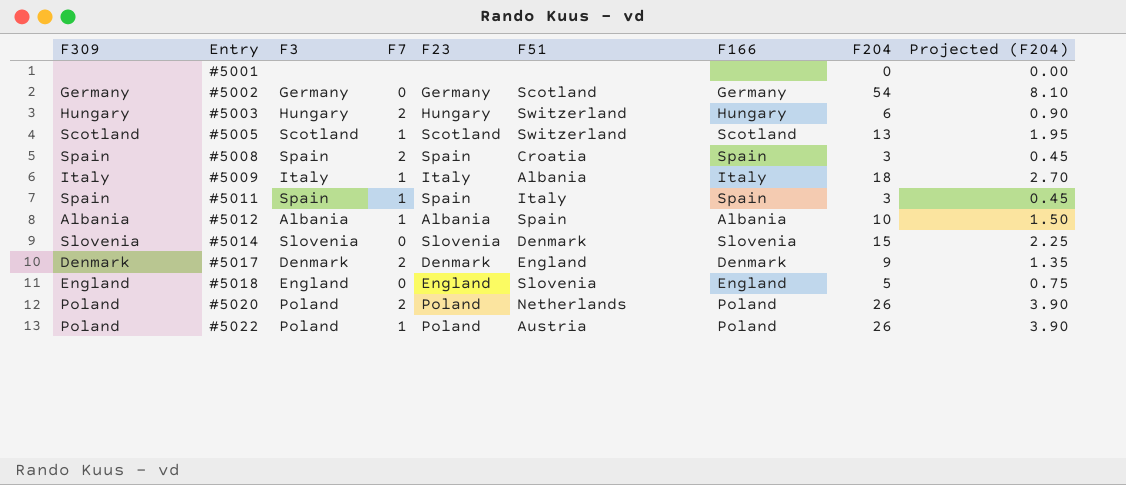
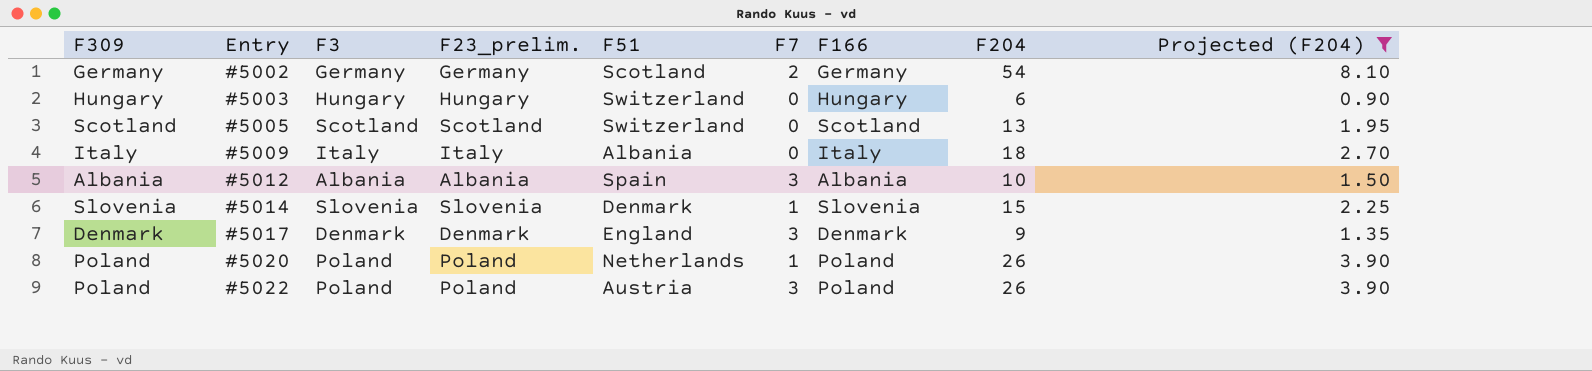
filter: none -> Projected (F204) >= 0.90
column name: F23 -> F23_prelim.
column F7 | position: 4 -> 6
#5002 | F7: 0 -> 2
#5003 | F7: 2 -> 0
#5005 | F7: 1 -> 0
#5009 | F7: 1 -> 0
#5012 | F7: 1 -> 3
#5014 | F7: 0 -> 1
#5017 | F7: 2 -> 3
#5020 | F7: 2 -> 1
#5022 | F7: 1 -> 3

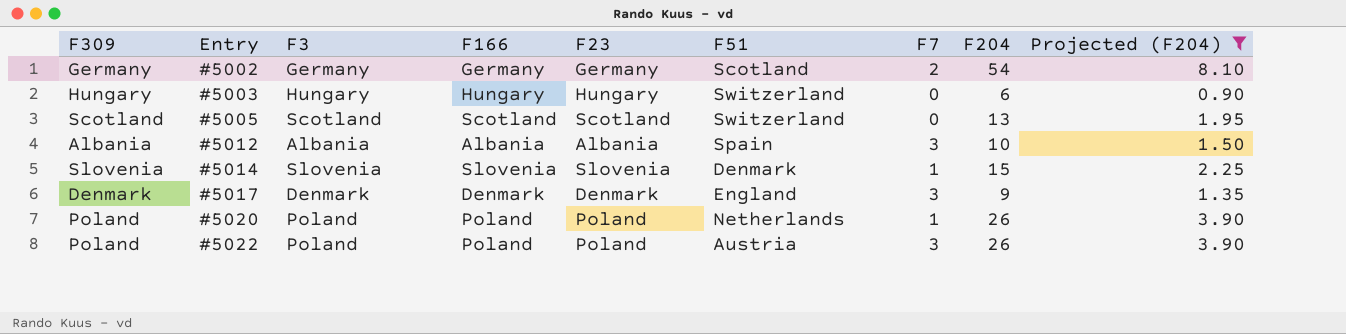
column F166 | position: 7 -> 4
column name: F23_prelim. -> F23
row #5009: Italy | Italy | Italy | Albania | 0 | Italy | 18 | 2.70 -> none

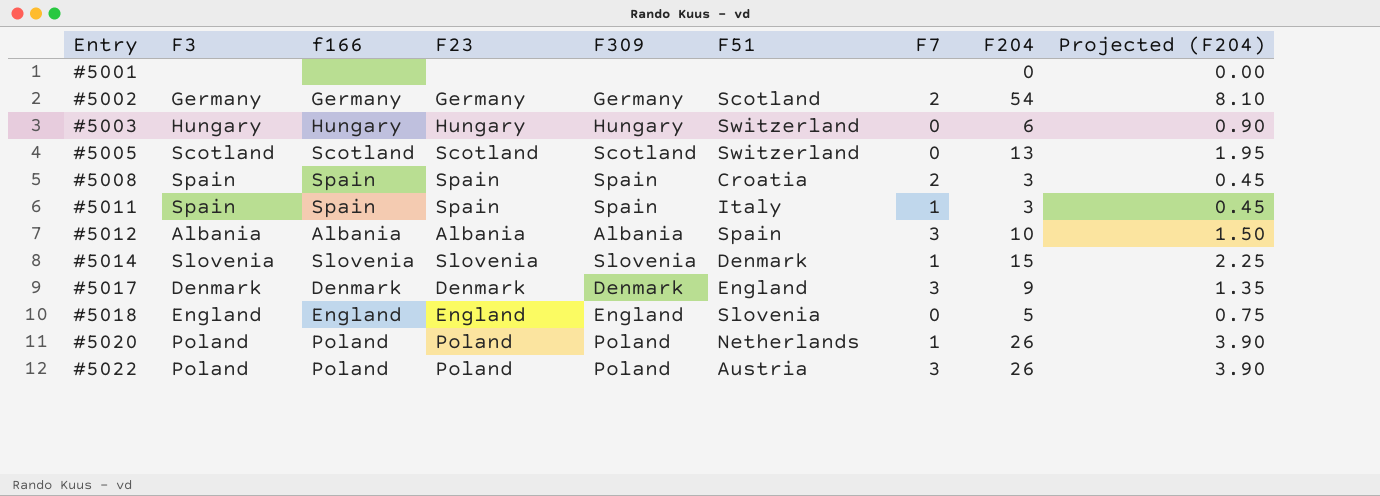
filter: Projected (F204) >= 0.90 -> none
column name: F166 -> f166
column F309 | position: 1 -> 5

